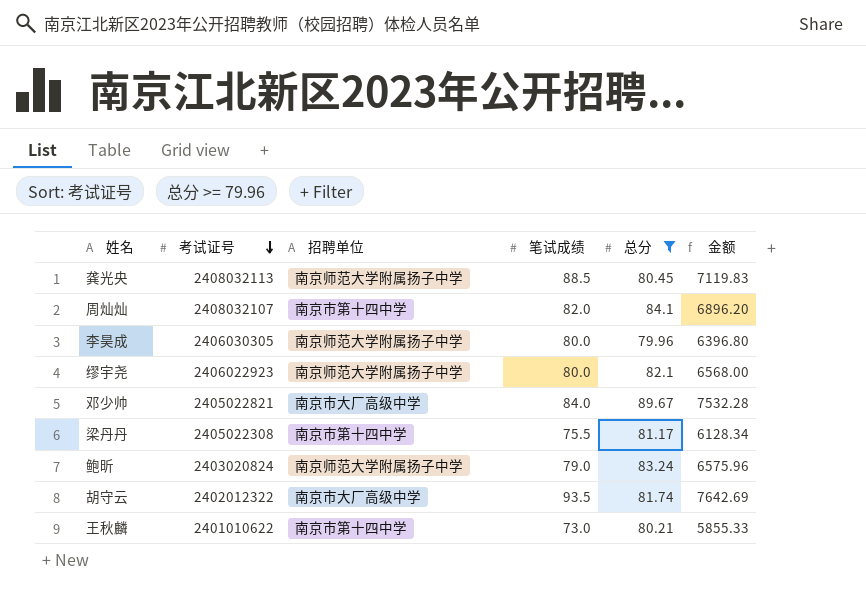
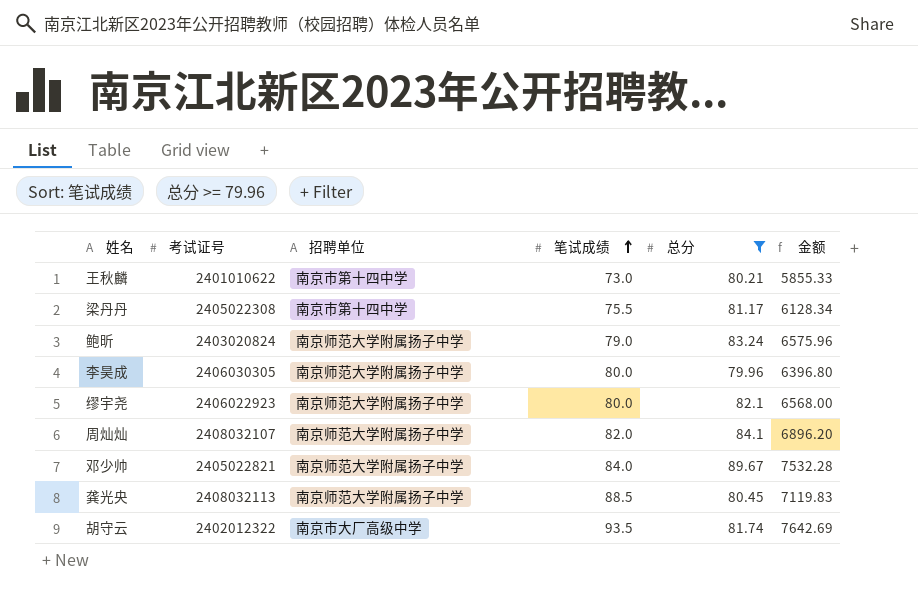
row order: 考试证号 descending -> 笔试成绩 ascending
周灿灿 | 招聘单位: 南京市第十四中学 -> 南京师范大学附属扬子中学
邓少帅 | 招聘单位: 南京市大厂高级中学 -> 南京师范大学附属扬子中学

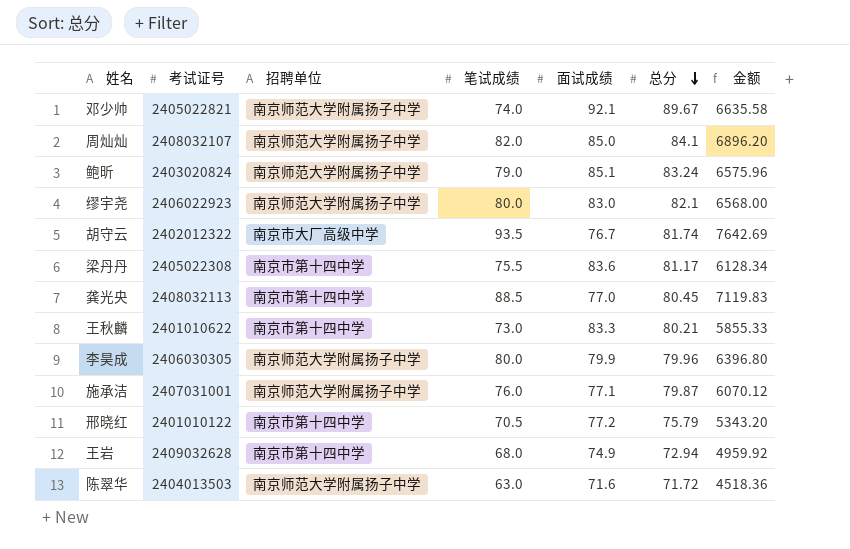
filter: 总分 >= 79.96 -> none
row order: 笔试成绩 ascending -> 总分 descending
column 面试成绩 | position: none -> 5
邓少帅 | 笔试成绩: 84.0 -> 74.0
邓少帅 | 金额: 7532.28 -> 6635.58
龚光央 | 招聘单位: 南京师范大学附属扬子中学 -> 南京市第十四中学

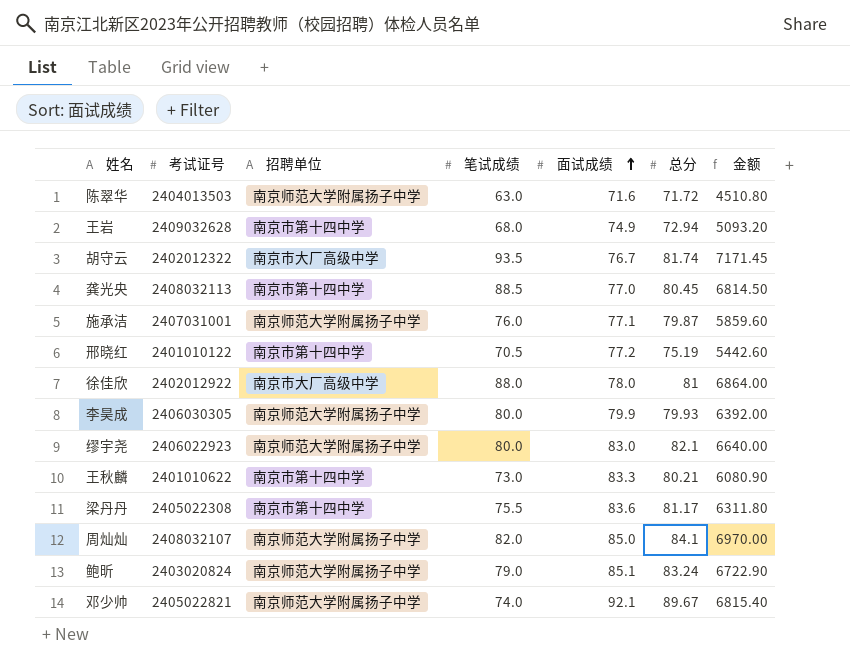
row order: 总分 descending -> 面试成绩 ascending
column 金额 | formula: [笔试成绩] * [总分] -> [笔试成绩] * [面试成绩]
邢晓红 | 总分: 75.79 -> 75.19
row 徐佳欣: none -> 2402012922 | 南京市大厂高级中学 | 88.0 | 78.0 | 81 | 6864.00
李昊成 | 总分: 79.96 -> 79.93

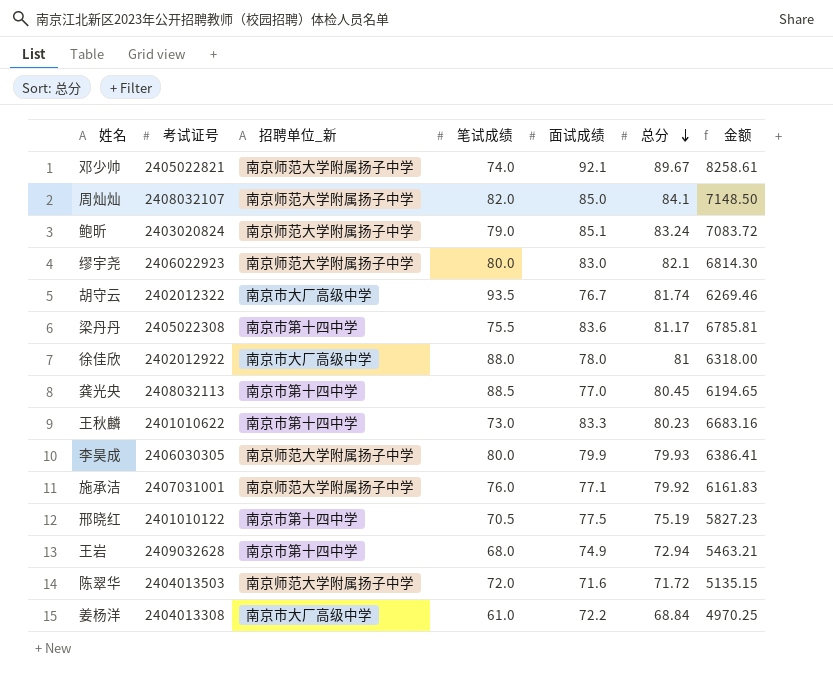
row order: 面试成绩 ascending -> 总分 descending
column name: 招聘单位 -> 招聘单位_新
column 金额 | formula: [笔试成绩] * [面试成绩] -> [面试成绩] * [总分]
王秋麟 | 总分: 80.21 -> 80.23
施承洁 | 总分: 79.87 -> 79.92
邢晓红 | 面试成绩: 77.2 -> 77.5
陈翠华 | 笔试成绩: 63.0 -> 72.0
row 姜杨洋: none -> 2404013308 | 南京市大厂高级中学 | 61.0 | 72.2 | 68.84 | 4970.25

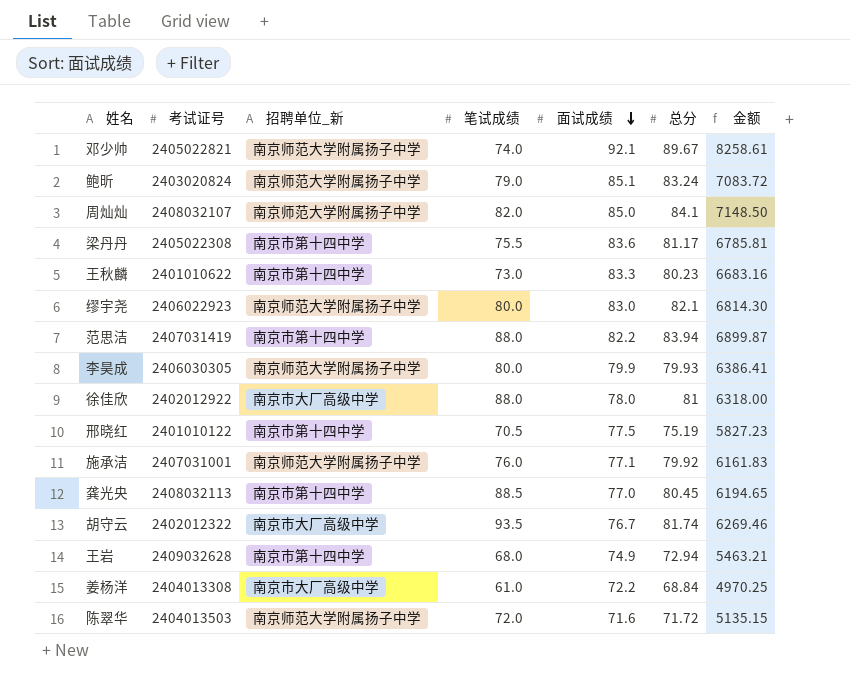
row order: 总分 descending -> 面试成绩 descending
row 范思洁: none -> 2407031419 | 南京市第十四中学 | 88.0 | 82.2 | 83.94 | 6899.87

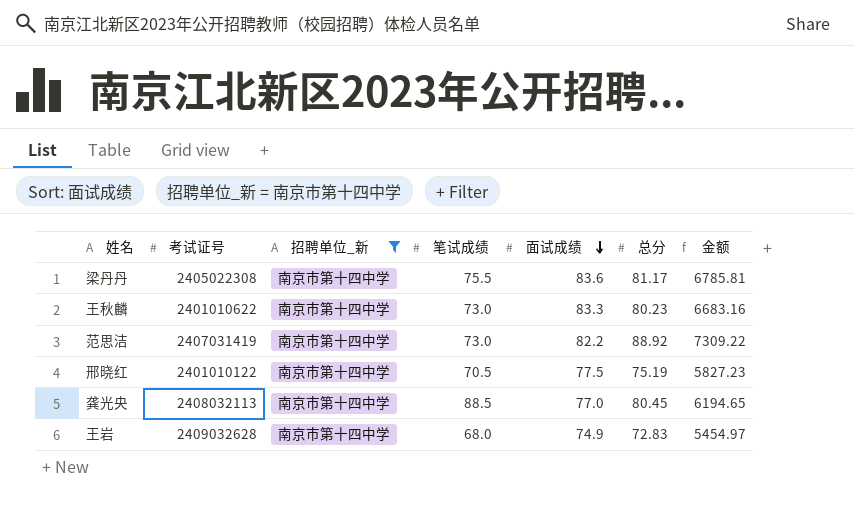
filter: none -> 招聘单位_新 = 南京市第十四中学
范思洁 | 笔试成绩: 88.0 -> 73.0
范思洁 | 总分: 83.94 -> 88.92
范思洁 | 金额: 6899.87 -> 7309.22
王岩 | 总分: 72.94 -> 72.83
王岩 | 金额: 5463.21 -> 5454.97

